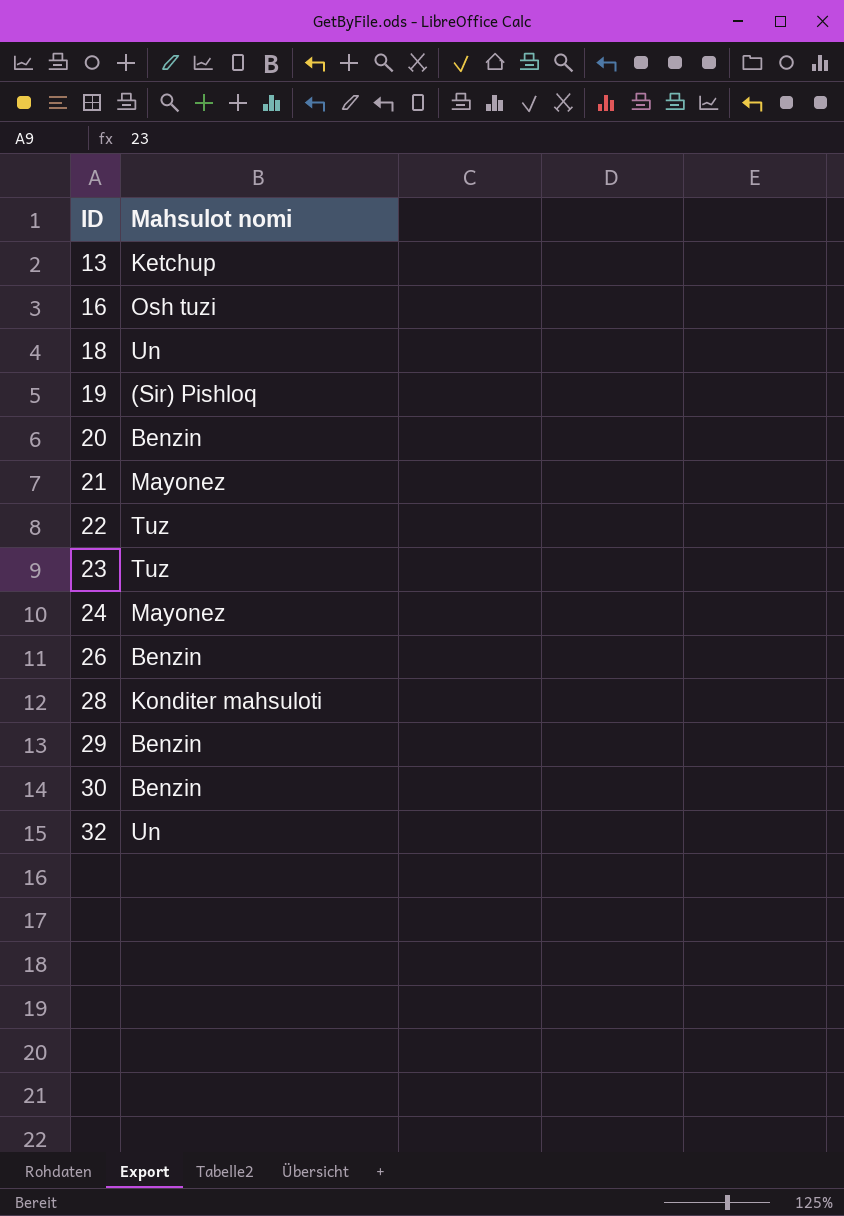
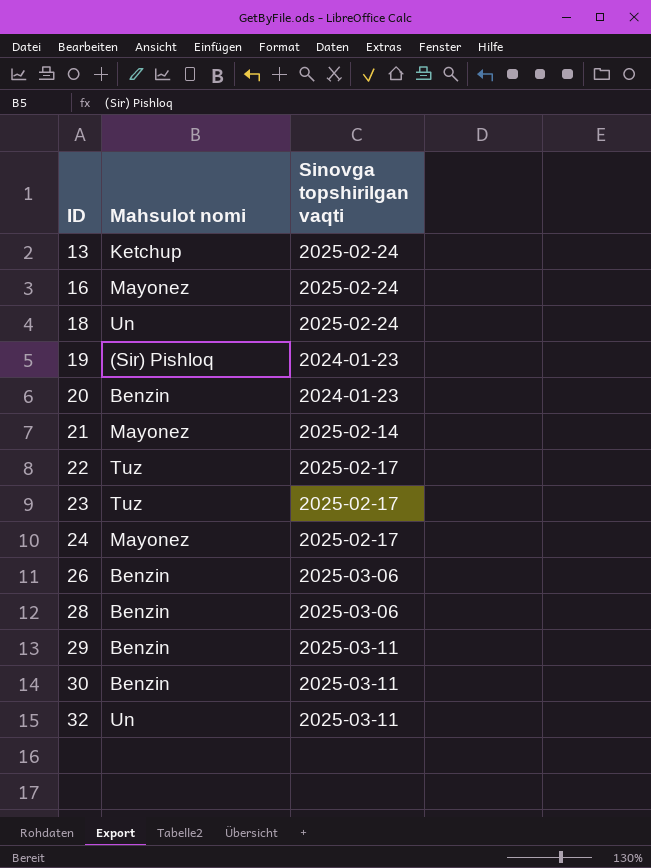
column Sinovga topshirilgan vaqti | position: none -> 3
16 | Mahsulot nomi: Osh tuzi -> Mayonez
28 | Mahsulot nomi: Konditer mahsuloti -> Benzin

